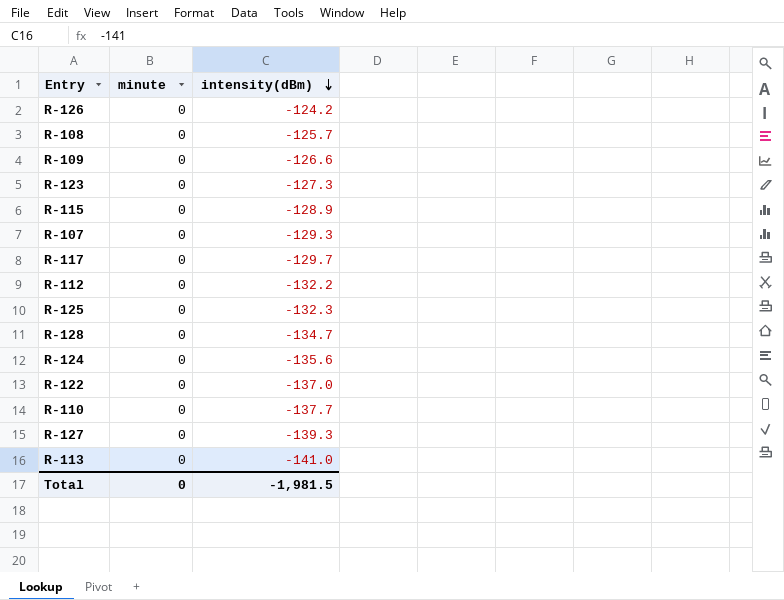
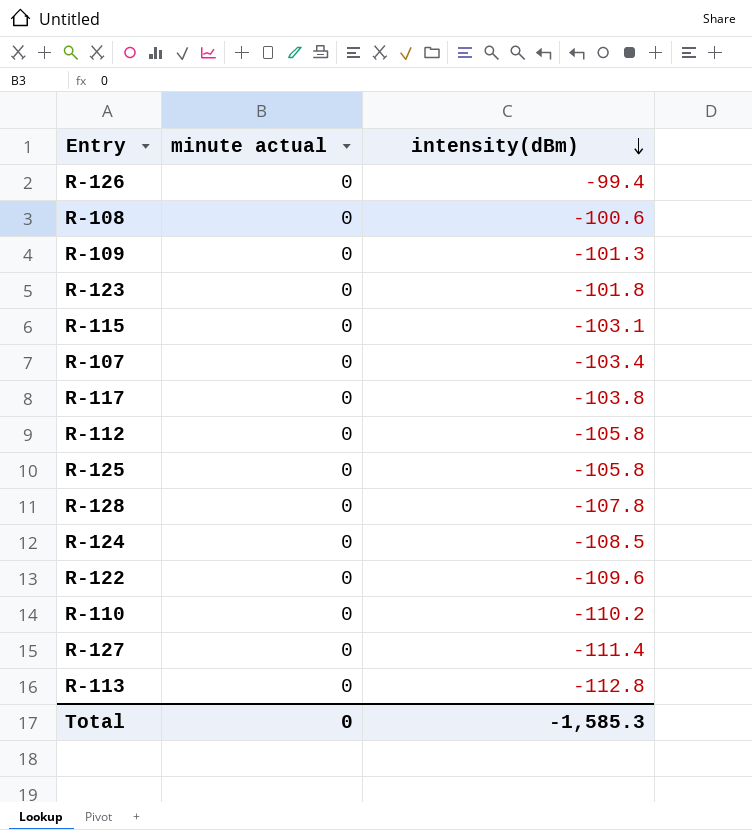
column name: minute -> minute actual
R-126 | intensity(dBm): -124.2 -> -99.4
R-108 | intensity(dBm): -125.7 -> -100.6
R-109 | intensity(dBm): -126.6 -> -101.3
R-123 | intensity(dBm): -127.3 -> -101.8
R-115 | intensity(dBm): -128.9 -> -103.1
R-107 | intensity(dBm): -129.3 -> -103.4
R-117 | intensity(dBm): -129.7 -> -103.8
R-112 | intensity(dBm): -132.2 -> -105.8
R-125 | intensity(dBm): -132.3 -> -105.8
R-128 | intensity(dBm): -134.7 -> -107.8
R-124 | intensity(dBm): -135.6 -> -108.5
R-122 | intensity(dBm): -137.0 -> -109.6
R-110 | intensity(dBm): -137.7 -> -110.2
R-127 | intensity(dBm): -139.3 -> -111.4
R-113 | intensity(dBm): -141.0 -> -112.8
Total | intensity(dBm): -1,981.5 -> -1,585.3

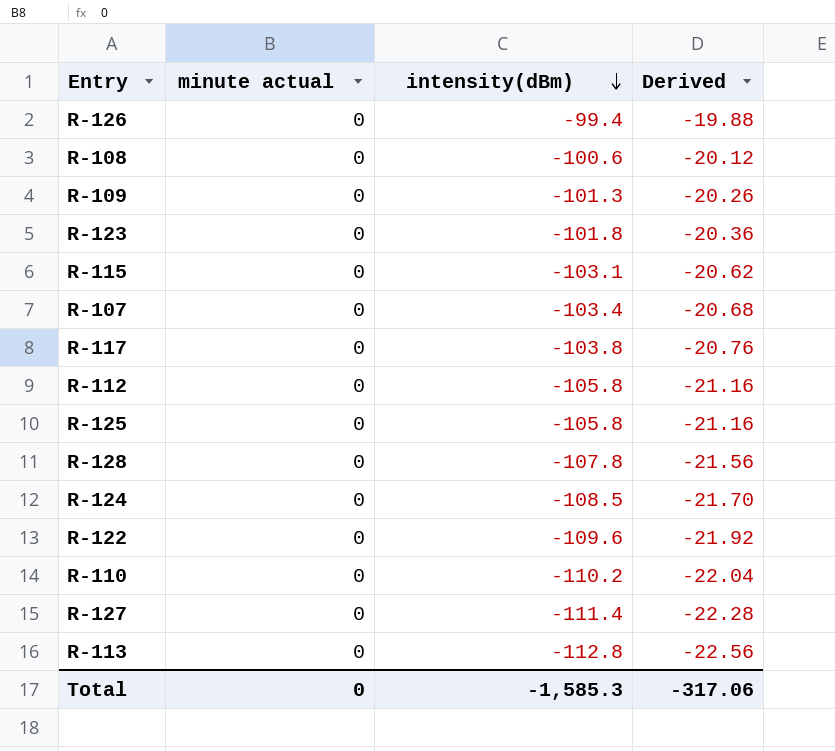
column Derived | formula: none -> [intensity(dBm)] * 0.2

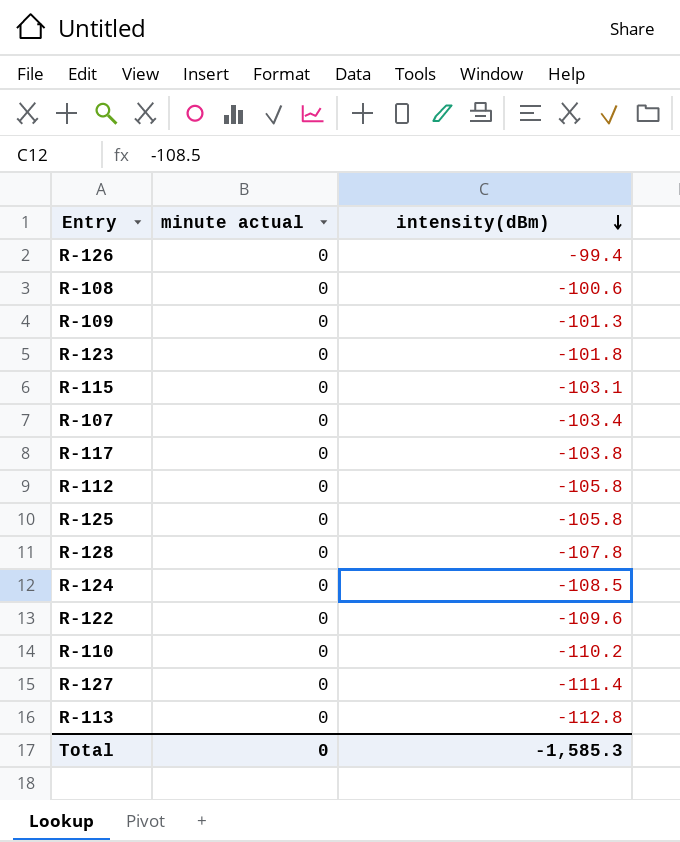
column Derived | formula: [intensity(dBm)] * 0.2 -> none

